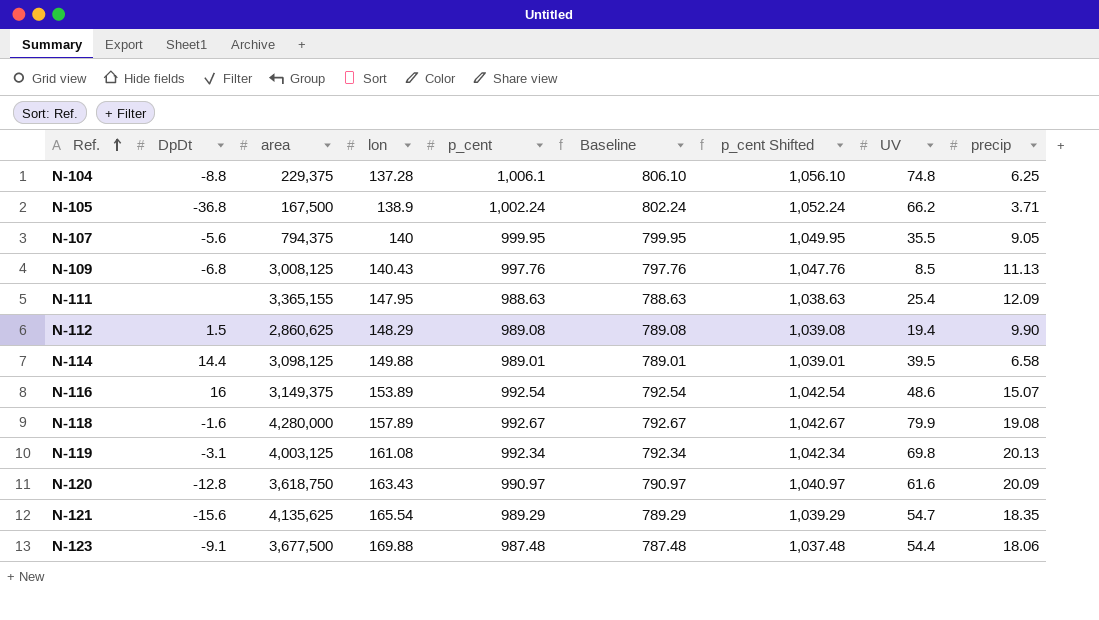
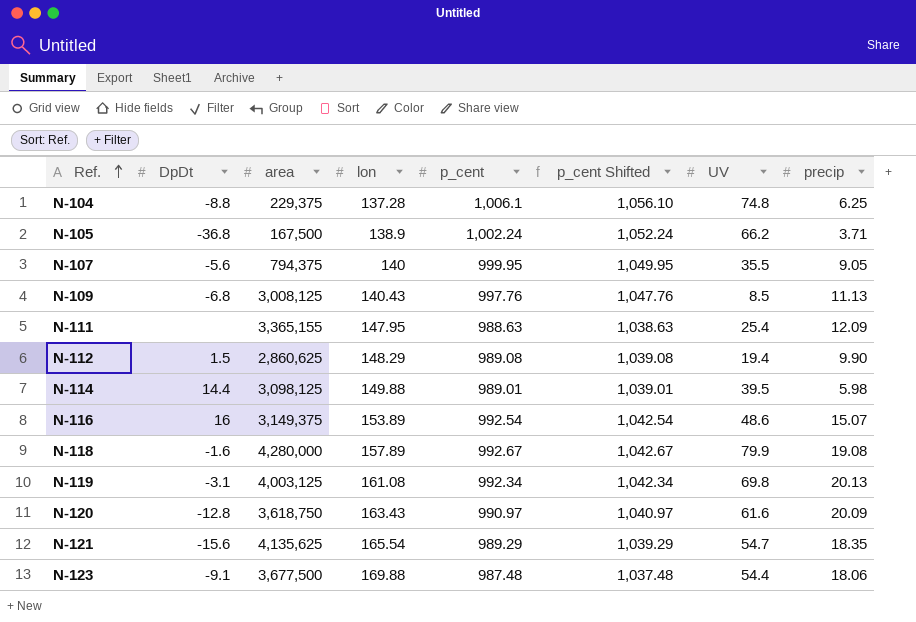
column Baseline | formula: [p_cent] - 200 -> none
N-114 | precip: 6.58 -> 5.98

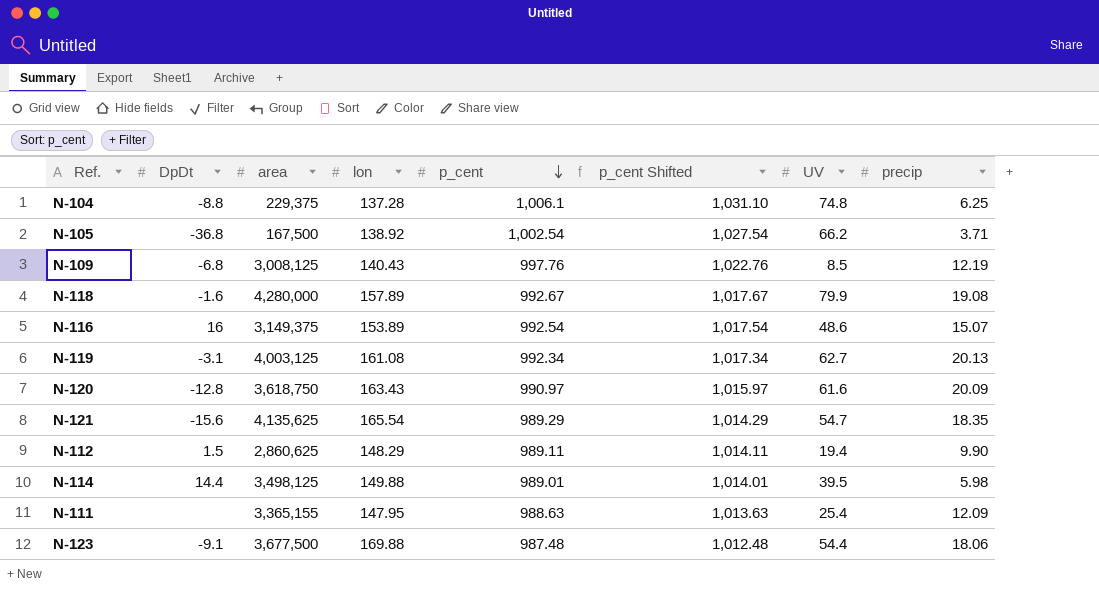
row order: Ref. ascending -> p_cent descending
column p_cent Shifted | formula: [p_cent] + 50 -> [p_cent] + 25
row N-107: -5.6 | 794,375 | 140 | 999.95 | 1,049.95 | 35.5 | 9.05 -> none
N-105 | lon: 138.9 -> 138.92
N-105 | p_cent: 1,002.24 -> 1,002.54
N-109 | precip: 11.13 -> 12.19
N-119 | UV: 69.8 -> 62.7
N-112 | p_cent: 989.08 -> 989.11
N-114 | area: 3,098,125 -> 3,498,125

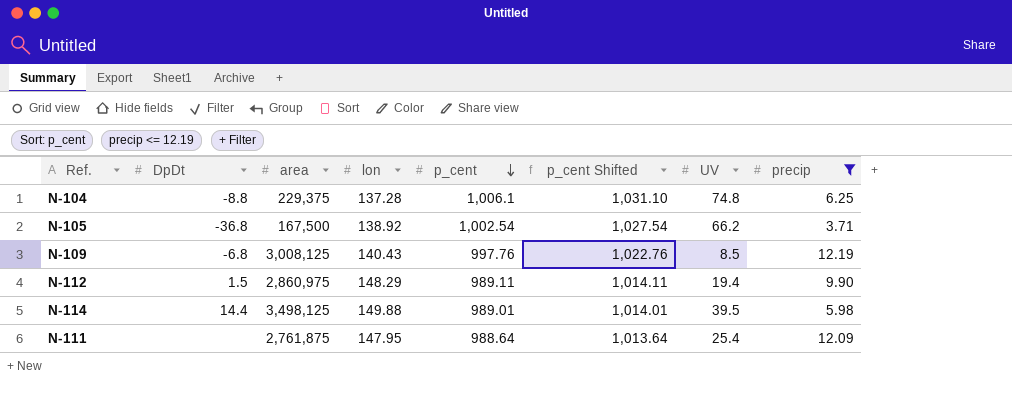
filter: none -> precip <= 12.19
N-112 | area: 2,860,625 -> 2,860,975
N-111 | area: 3,365,155 -> 2,761,875
N-111 | p_cent: 988.63 -> 988.64
N-111 | p_cent Shifted: 1,013.63 -> 1,013.64

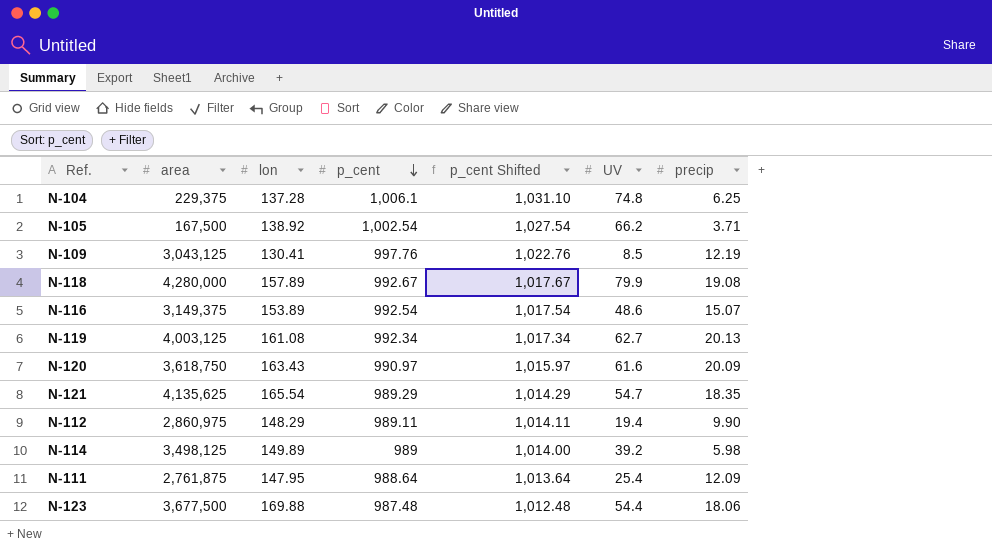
filter: precip <= 12.19 -> none
column DpDt | position: 2 -> none
N-109 | area: 3,008,125 -> 3,043,125
N-109 | lon: 140.43 -> 130.41
N-114 | lon: 149.88 -> 149.89
N-114 | p_cent: 989.01 -> 989
N-114 | p_cent Shifted: 1,014.01 -> 1,014.00
N-114 | UV: 39.5 -> 39.2

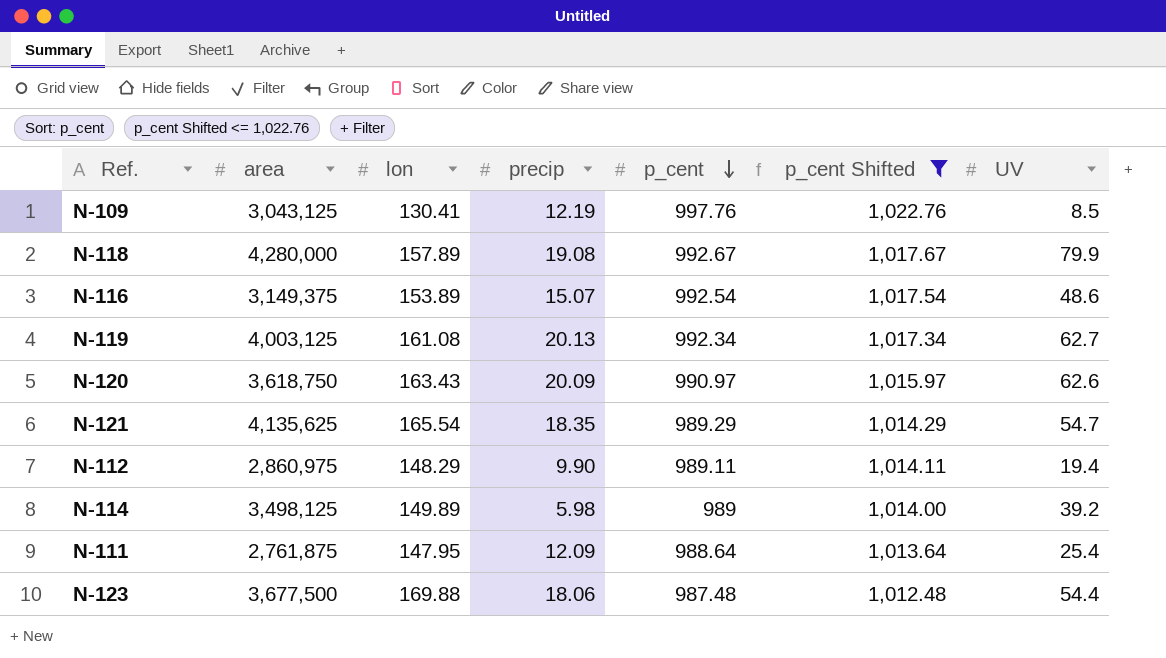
filter: none -> p_cent Shifted <= 1,022.76
column precip | position: 7 -> 4
N-120 | UV: 61.6 -> 62.6

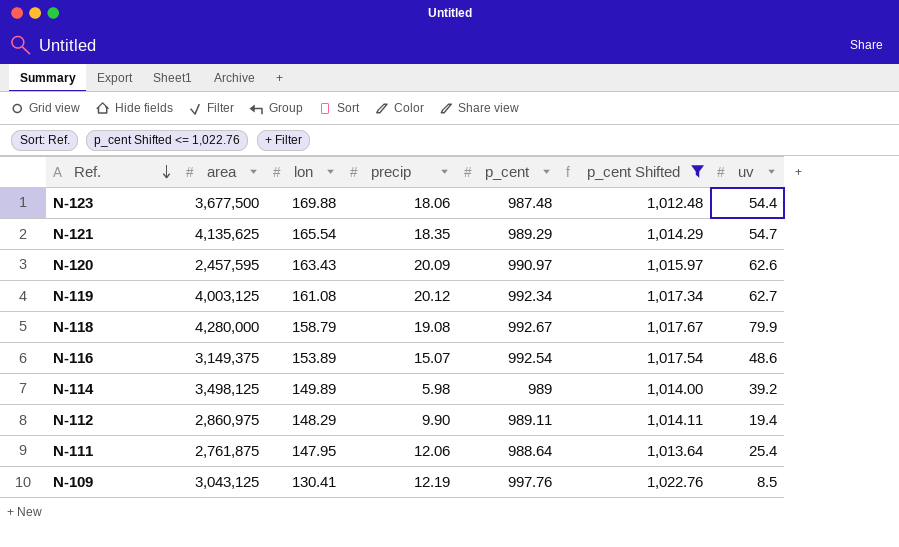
row order: p_cent descending -> Ref. descending
column name: UV -> uv
N-120 | area: 3,618,750 -> 2,457,595
N-119 | precip: 20.13 -> 20.12
N-118 | lon: 157.89 -> 158.79
N-111 | precip: 12.09 -> 12.06

